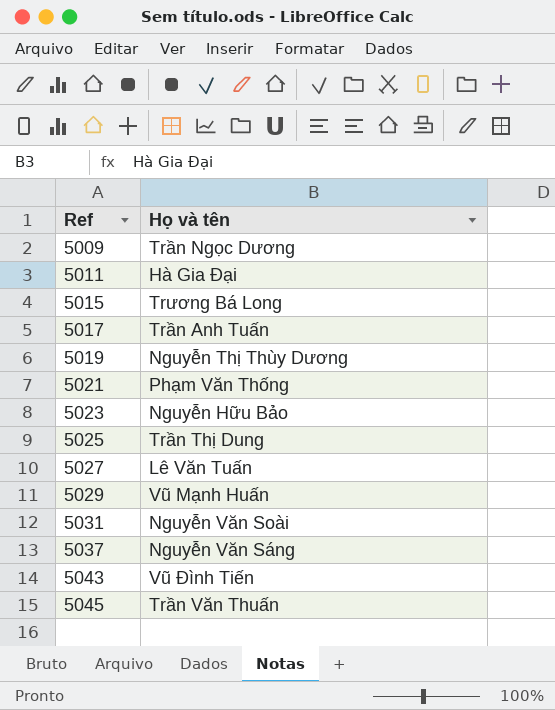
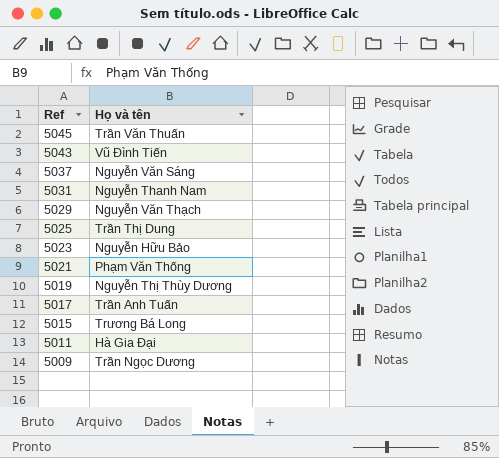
row order: Ref ascending -> Ref descending
row 5027: Lê Văn Tuấn -> none
5031 | Họ và tên: Nguyễn Văn Soài -> Nguyễn Thanh Nam
5029 | Họ và tên: Vũ Mạnh Huấn -> Nguyễn Văn Thạch

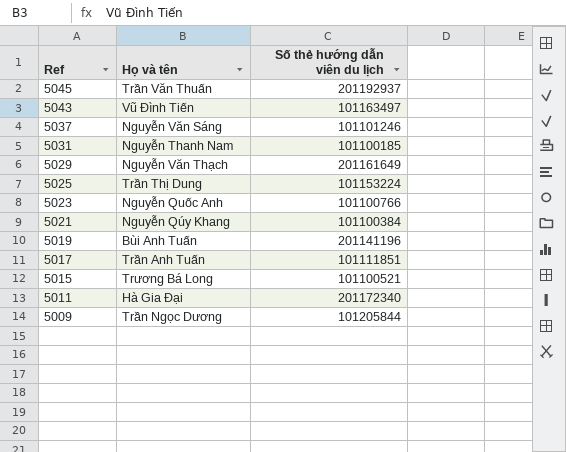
column Số thẻ hướng dẫn viên du lịch | position: none -> 3
5023 | Họ và tên: Nguyễn Hữu Bảo -> Nguyễn Quốc Anh
5021 | Họ và tên: Phạm Văn Thống -> Nguyễn Qúy Khang
5019 | Họ và tên: Nguyễn Thị Thùy Dương -> Bùi Anh Tuấn

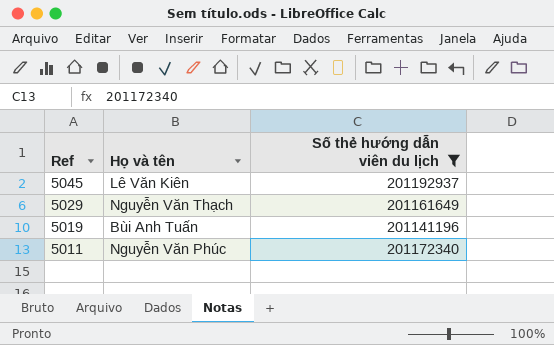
filter: none -> Số thẻ hướng dẫn viên du lịch >= 201141196
5045 | Họ và tên: Trần Văn Thuấn -> Lê Văn Kiên
5011 | Họ và tên: Hà Gia Đại -> Nguyễn Văn Phúc

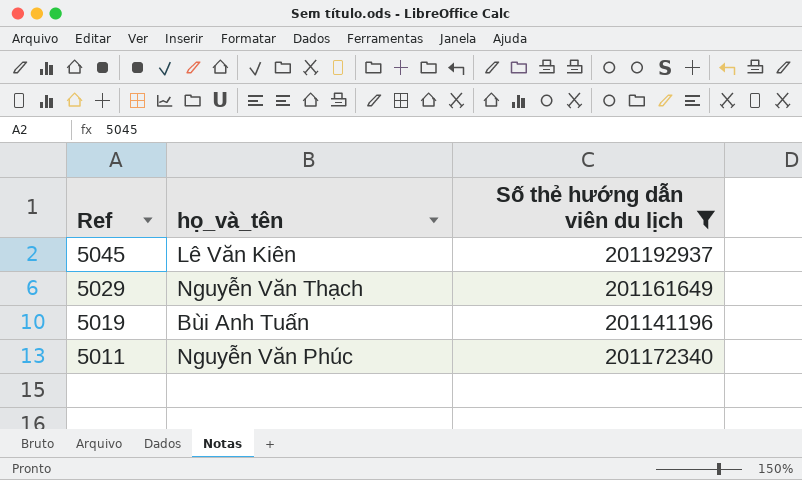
column name: Họ và tên -> họ_và_tên

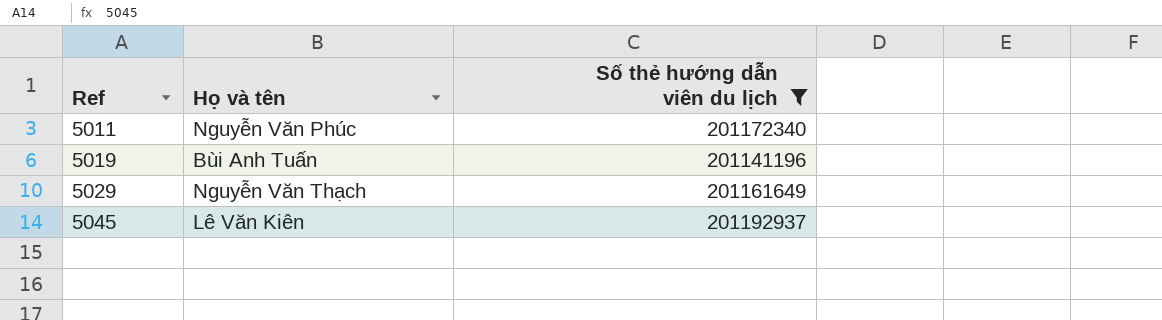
row order: Ref descending -> Ref ascending
column name: họ_và_tên -> Họ và tên

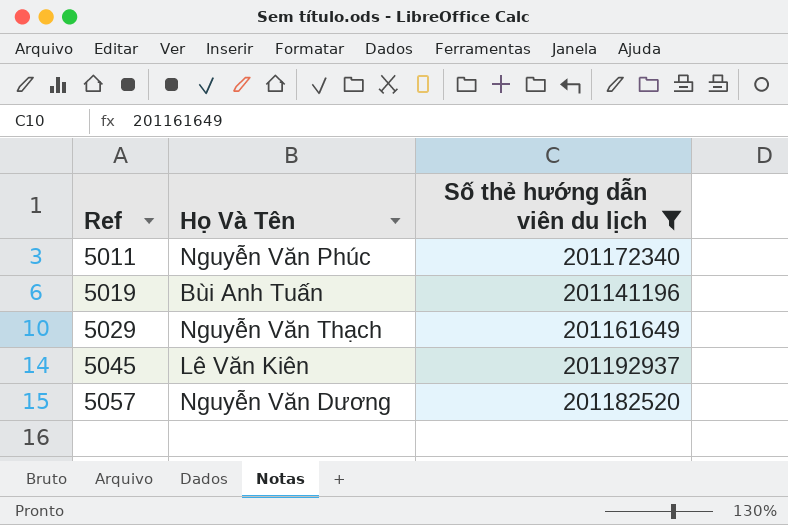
column name: Họ và tên -> Họ Và Tên
row 5057: none -> Nguyễn Văn Dương | 201182520

